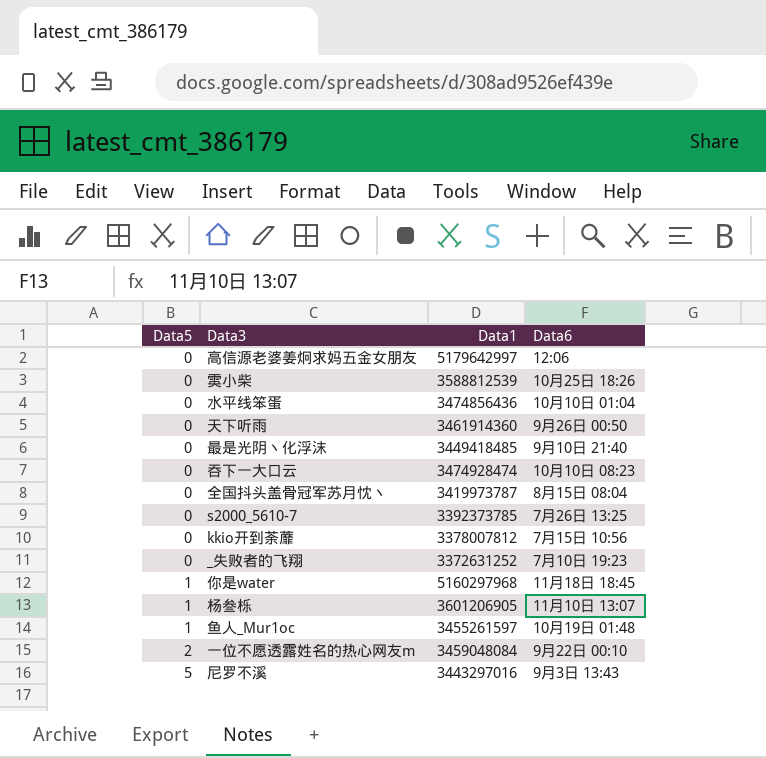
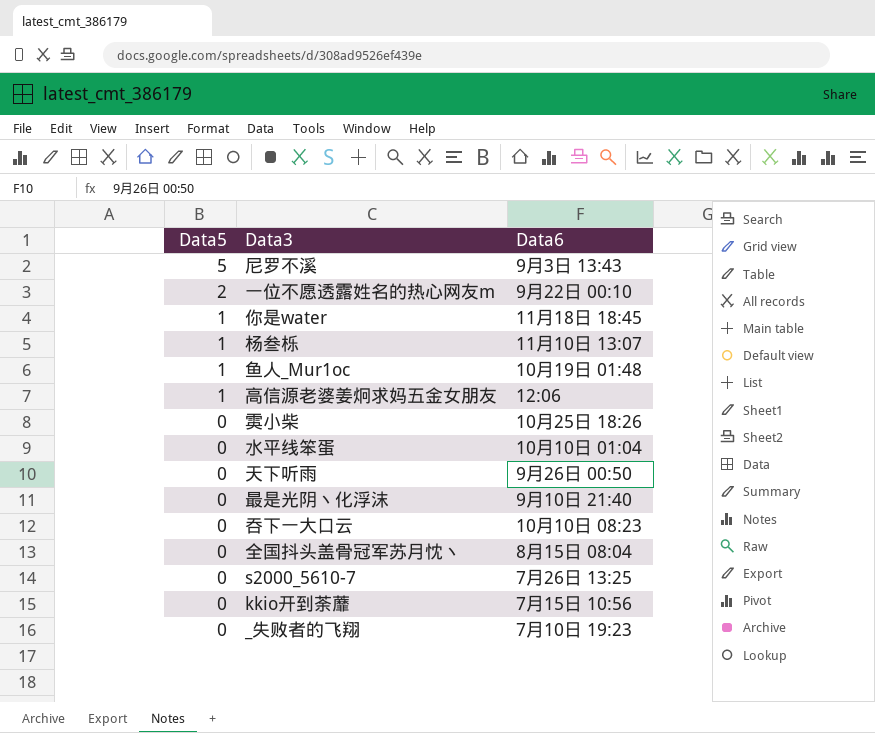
row order: Data5 ascending -> Data5 descending
column Data1 | position: 3 -> none
高信源老婆姜炯求妈五金女朋友 | Data5: 0 -> 1

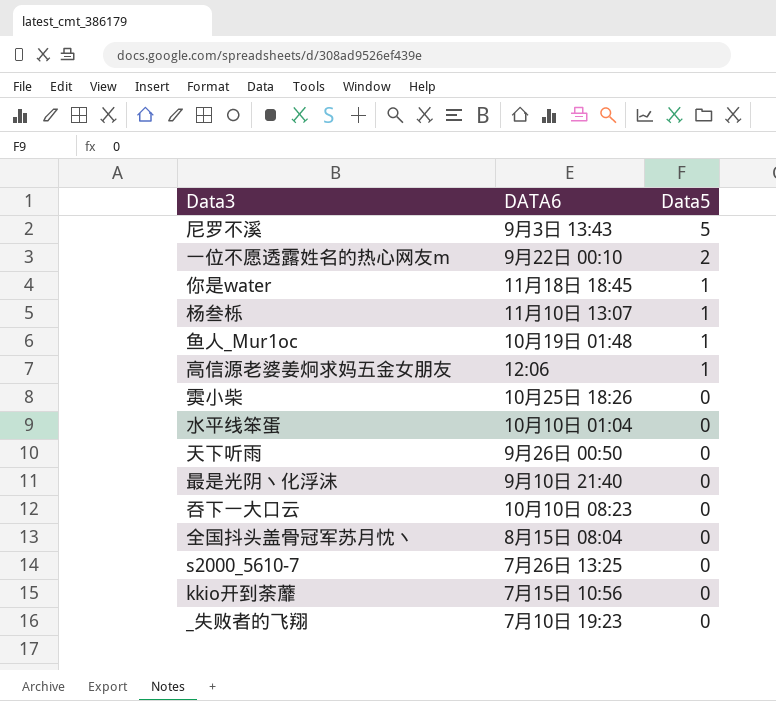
column name: Data6 -> DATA6
column Data5 | position: 1 -> 3

